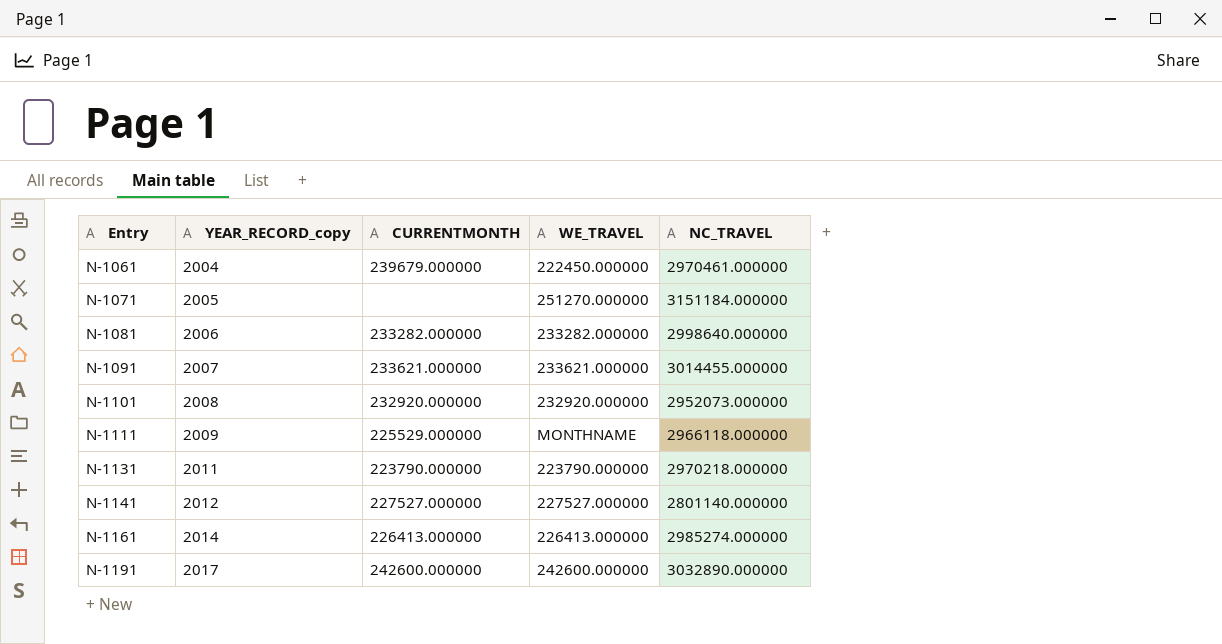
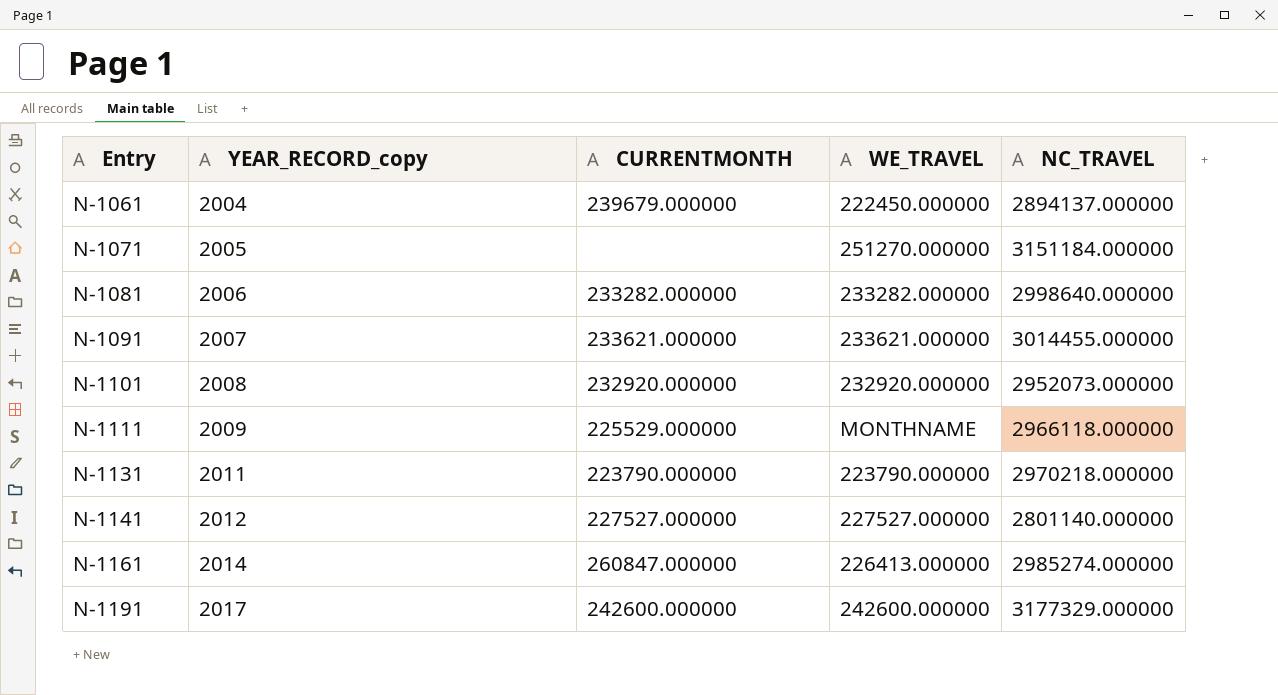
N-1061 | NC_TRAVEL: 2970461.000000 -> 2894137.000000
N-1161 | CURRENTMONTH: 226413.000000 -> 260847.000000
N-1191 | NC_TRAVEL: 3032890.000000 -> 3177329.000000

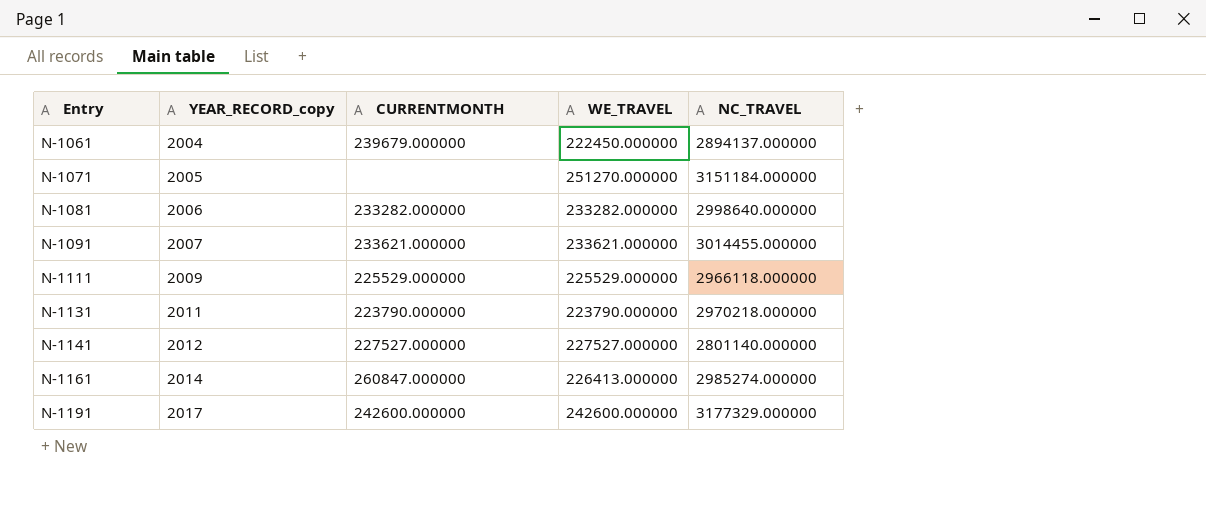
row N-1101: 2008 | 232920.000000 | 232920.000000 | 2952073.000000 -> none
N-1111 | WE_TRAVEL: MONTHNAME -> 225529.000000

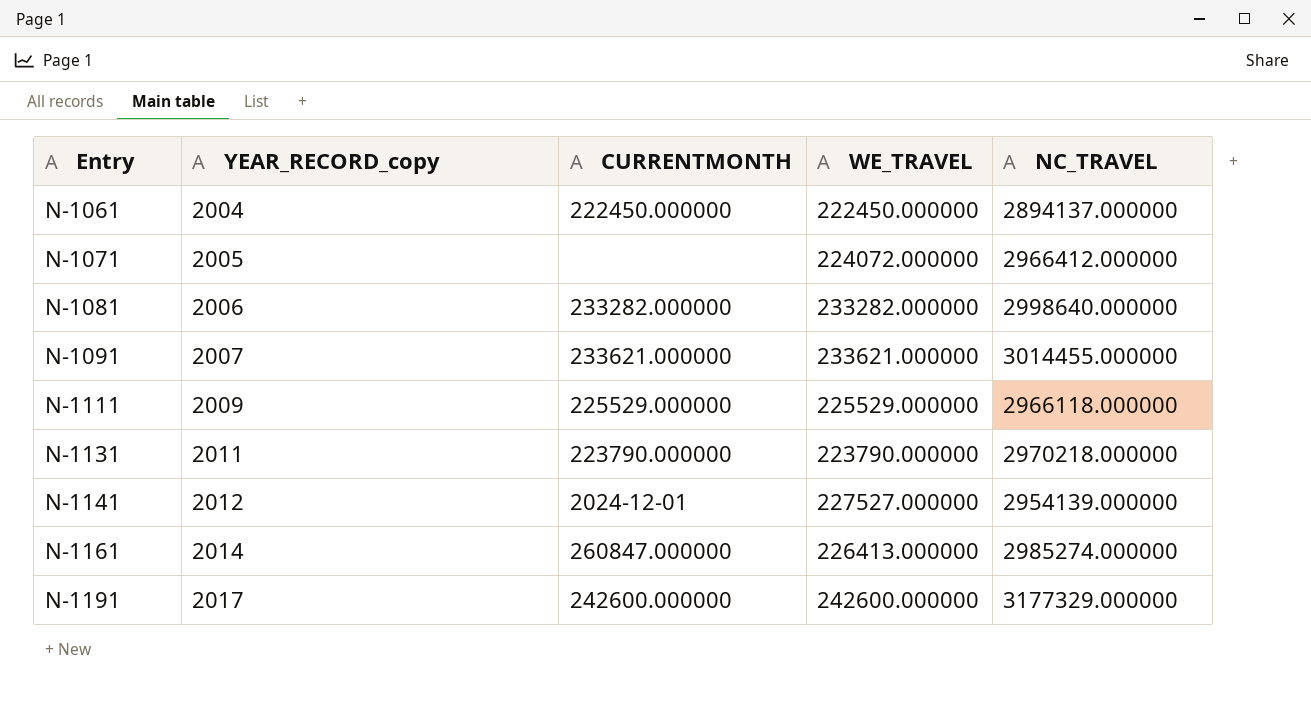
N-1061 | CURRENTMONTH: 239679.000000 -> 222450.000000
N-1071 | WE_TRAVEL: 251270.000000 -> 224072.000000
N-1071 | NC_TRAVEL: 3151184.000000 -> 2966412.000000
N-1141 | CURRENTMONTH: 227527.000000 -> 2024-12-01
N-1141 | NC_TRAVEL: 2801140.000000 -> 2954139.000000

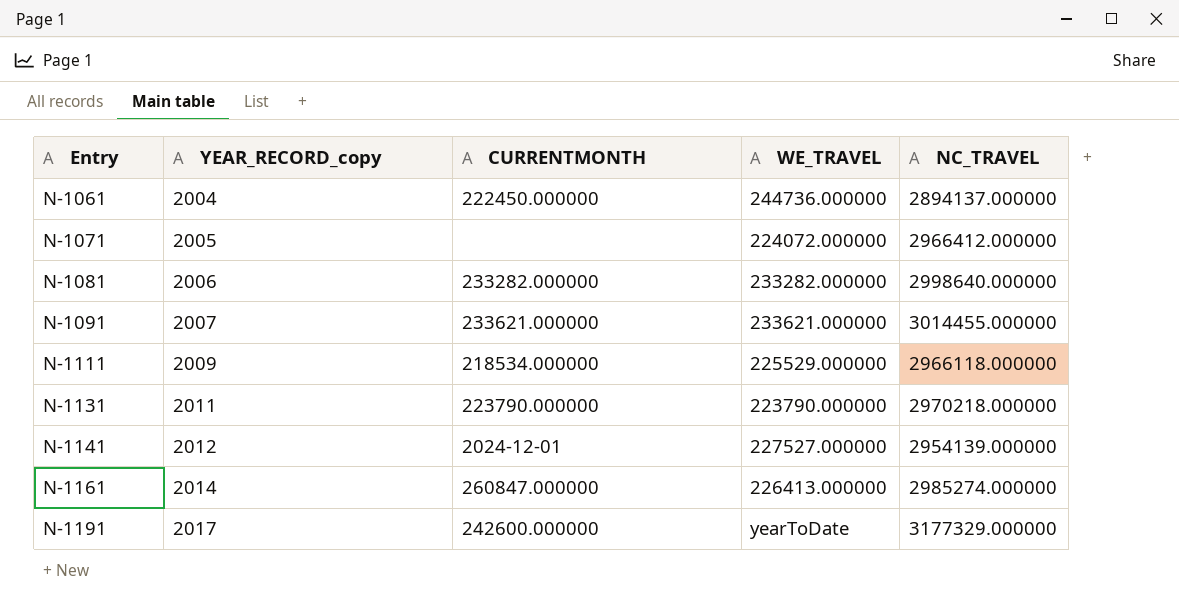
N-1061 | WE_TRAVEL: 222450.000000 -> 244736.000000
N-1111 | CURRENTMONTH: 225529.000000 -> 218534.000000
N-1191 | WE_TRAVEL: 242600.000000 -> yearToDate

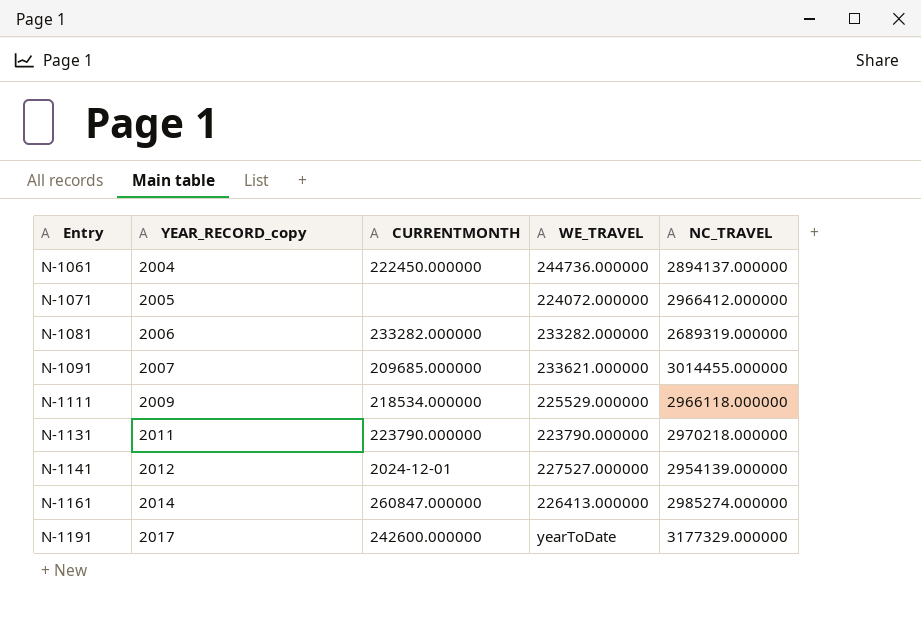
N-1081 | NC_TRAVEL: 2998640.000000 -> 2689319.000000
N-1091 | CURRENTMONTH: 233621.000000 -> 209685.000000

